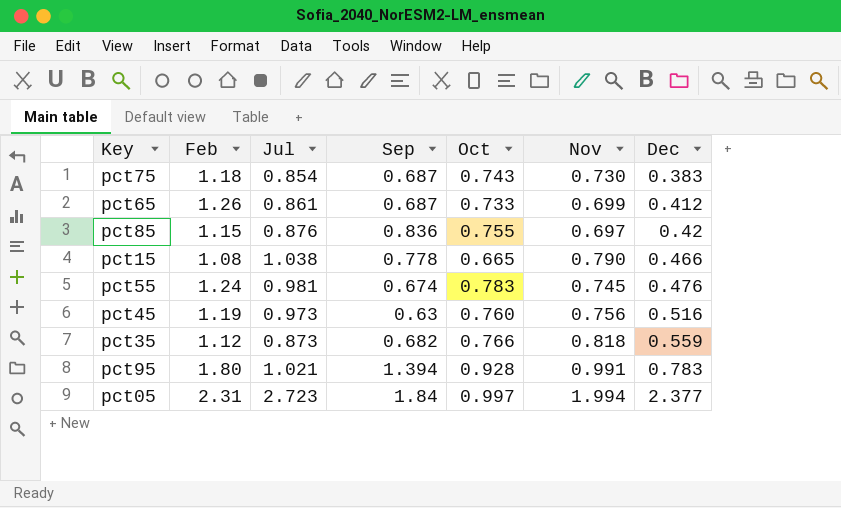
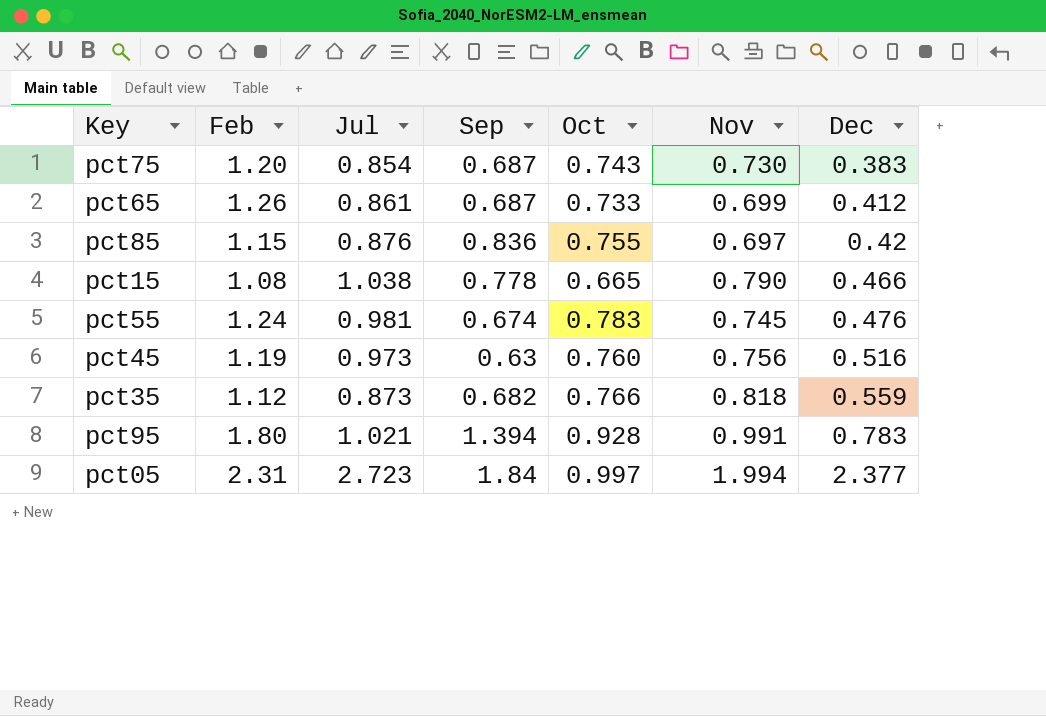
pct75 | Feb: 1.18 -> 1.20

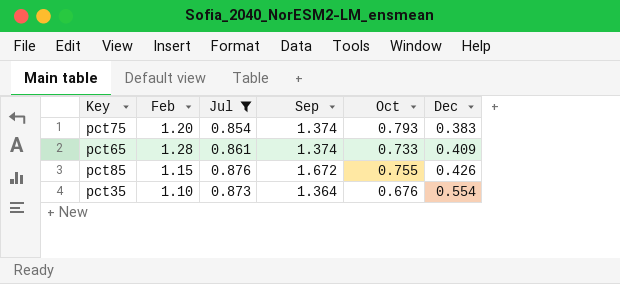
filter: none -> Jul <= 0.876
column Nov | position: 6 -> none
pct75 | Sep: 0.687 -> 1.374
pct75 | Oct: 0.743 -> 0.793
pct65 | Feb: 1.26 -> 1.28
pct65 | Sep: 0.687 -> 1.374
pct65 | Dec: 0.412 -> 0.409
pct85 | Sep: 0.836 -> 1.672
pct85 | Dec: 0.42 -> 0.426
pct35 | Feb: 1.12 -> 1.10
pct35 | Sep: 0.682 -> 1.364
pct35 | Oct: 0.766 -> 0.676
pct35 | Dec: 0.559 -> 0.554

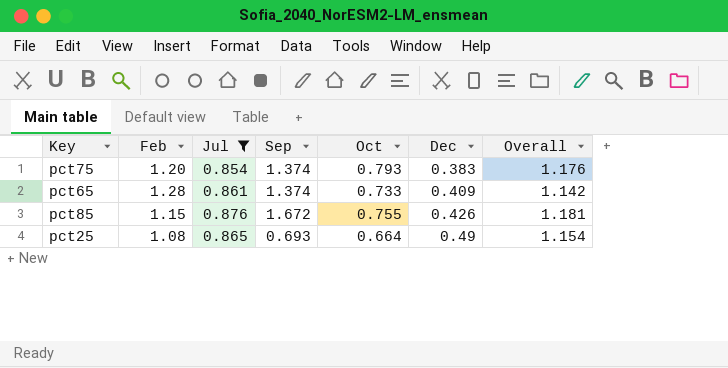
column Overall | formula: none -> [Oct] + [Dec]
row pct35: 1.10 | 0.873 | 1.364 | 0.676 | 0.554 -> none
row pct25: none -> 1.08 | 0.865 | 0.693 | 0.664 | 0.49 | 1.154

